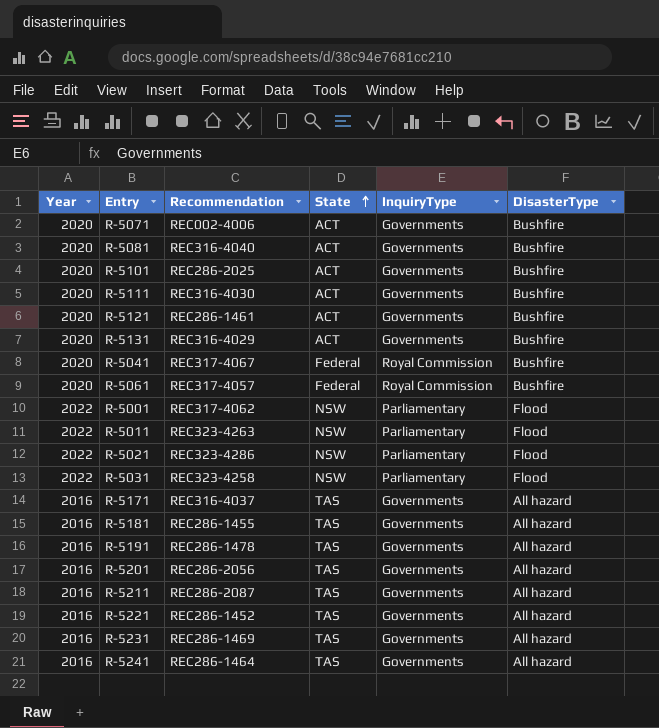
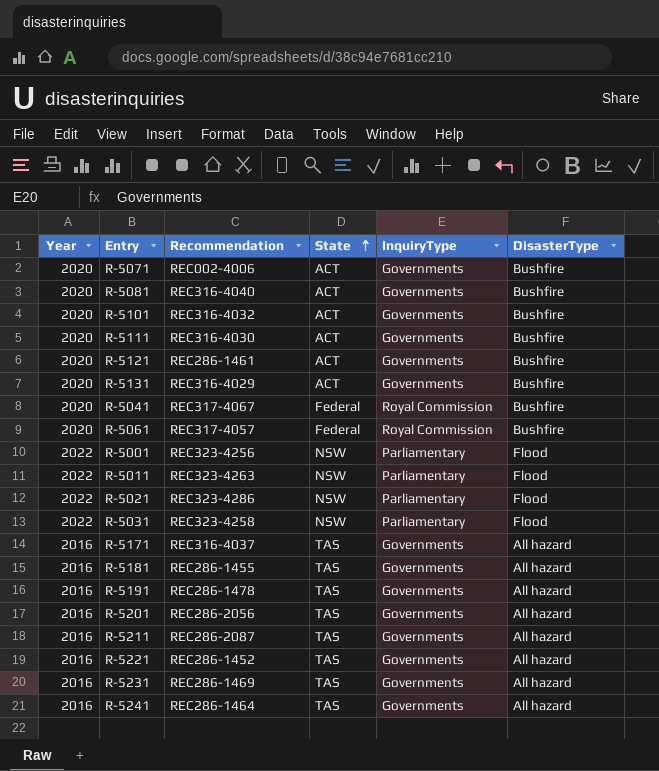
R-5101 | Recommendation: REC286-2025 -> REC316-4032
R-5001 | Recommendation: REC317-4062 -> REC323-4256

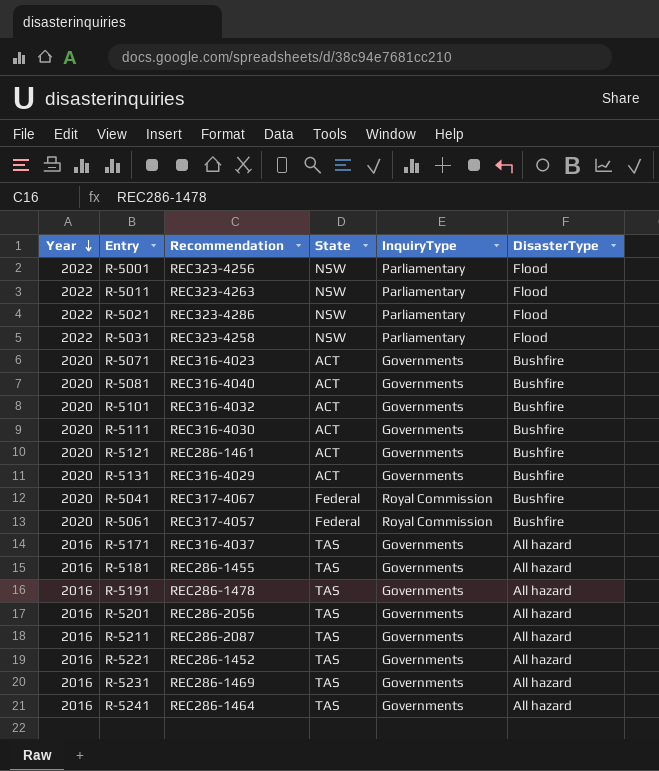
row order: State ascending -> Year descending
R-5071 | Recommendation: REC002-4006 -> REC316-4023

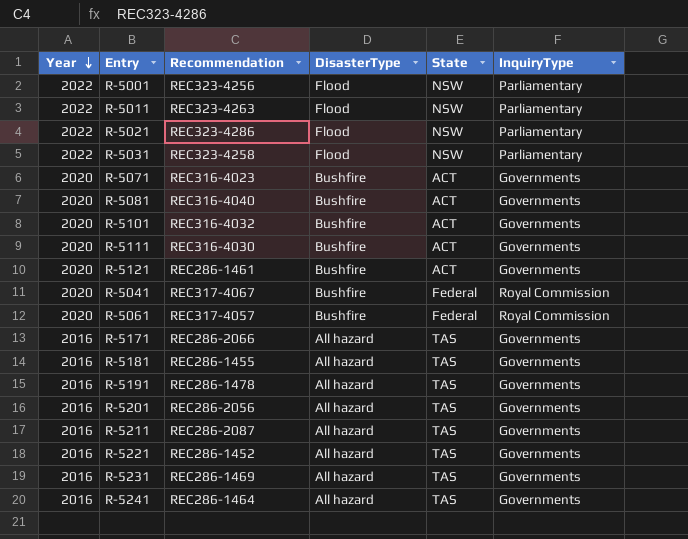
column DisasterType | position: 6 -> 4
row R-5131: 2020 | REC316-4029 | ACT | Governments | Bushfire -> none
R-5171 | Recommendation: REC316-4037 -> REC286-2066

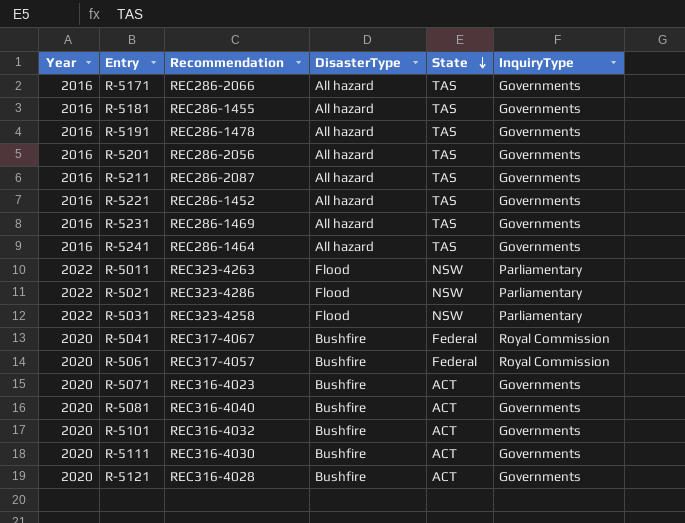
row order: Year descending -> State descending
row R-5001: 2022 | REC323-4256 | Flood | NSW | Parliamentary -> none
R-5121 | Recommendation: REC286-1461 -> REC316-4028

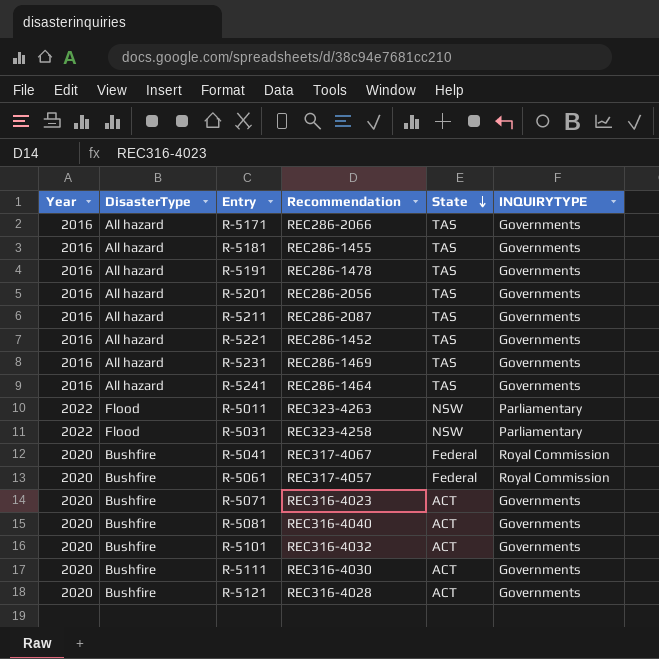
column DisasterType | position: 4 -> 2
column name: InquiryType -> INQUIRYTYPE
row R-5021: 2022 | REC323-4286 | Flood | NSW | Parliamentary -> none

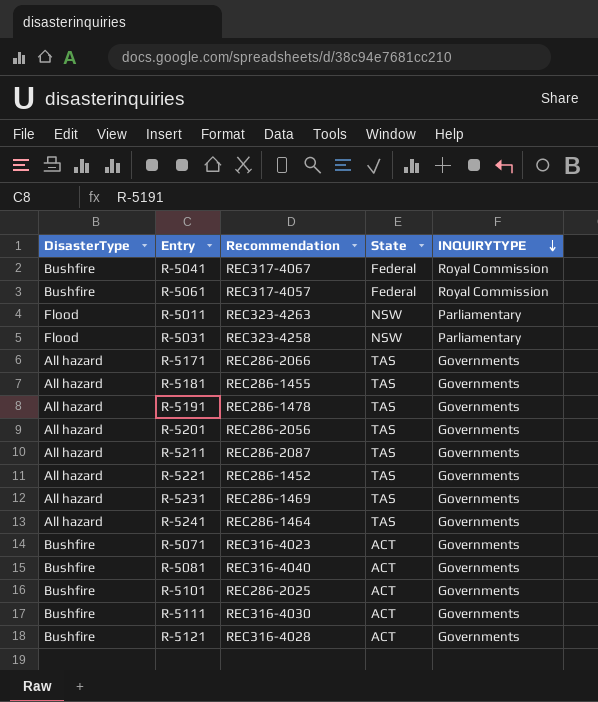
row order: State descending -> INQUIRYTYPE descending
column Year | position: 1 -> none
R-5101 | Recommendation: REC316-4032 -> REC286-2025

